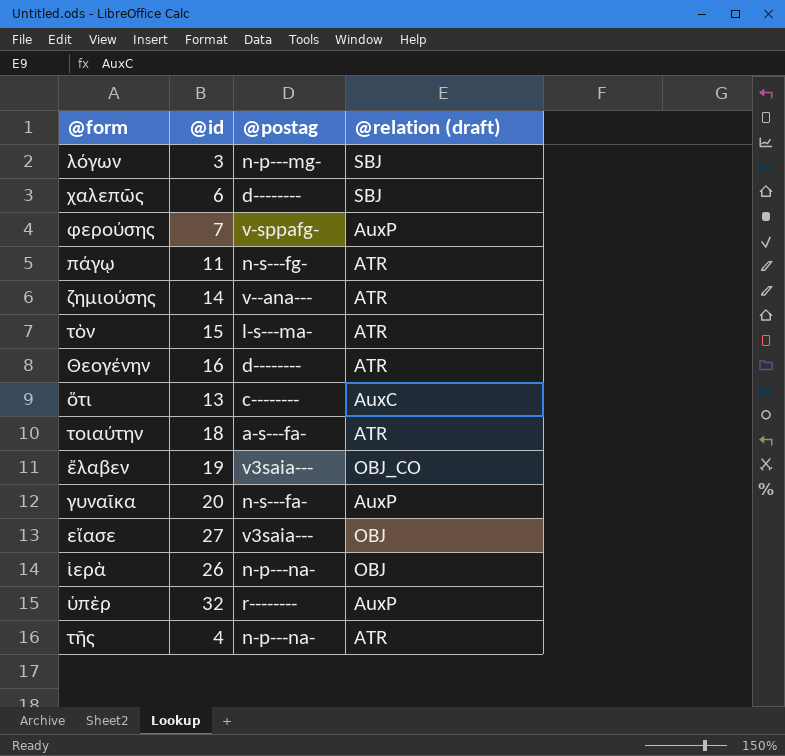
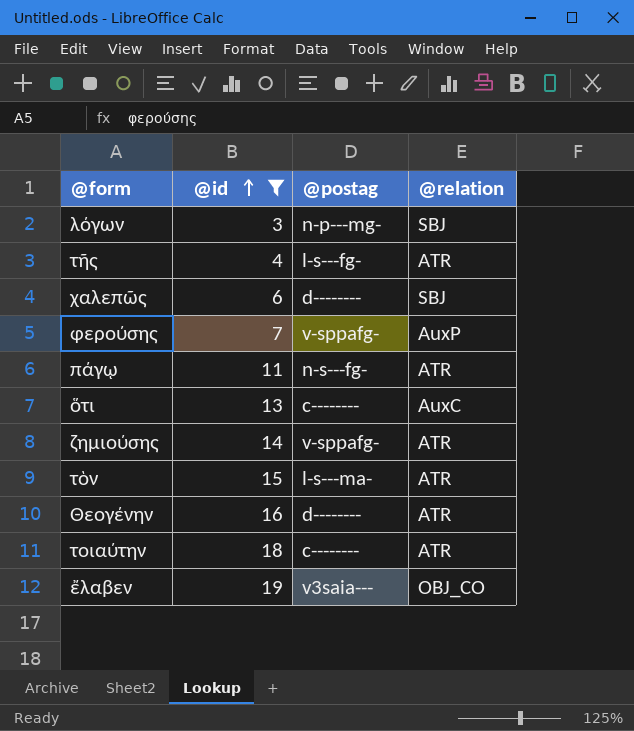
filter: none -> @id <= 19
row order: none -> @id ascending
column name: @relation (draft) -> @relation
τῆς | @postag: n-p---na- -> l-s---fg-
ζημιούσης | @postag: v--ana--- -> v-sppafg-
τοιαύτην | @postag: a-s---fa- -> c--------

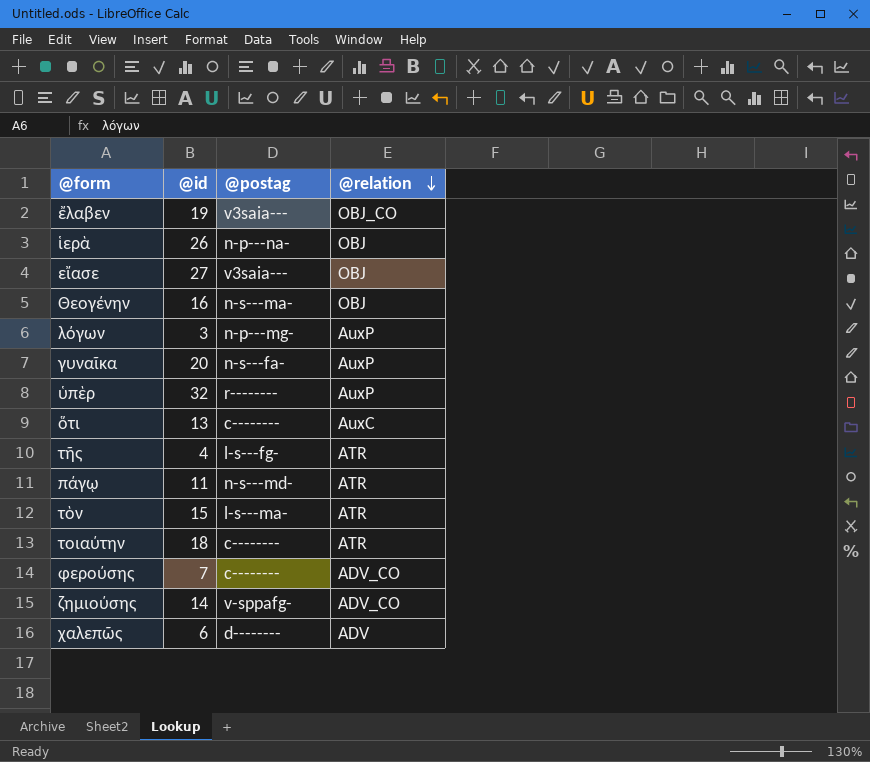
filter: @id <= 19 -> none
row order: @id ascending -> @relation descending
Θεογένην | @postag: d-------- -> n-s---ma-
Θεογένην | @relation: ATR -> OBJ
λόγων | @relation: SBJ -> AuxP
πάγῳ | @postag: n-s---fg- -> n-s---md-
φερούσης | @postag: v-sppafg- -> c--------
φερούσης | @relation: AuxP -> ADV_CO
ζημιούσης | @relation: ATR -> ADV_CO
χαλεπῶς | @relation: SBJ -> ADV

